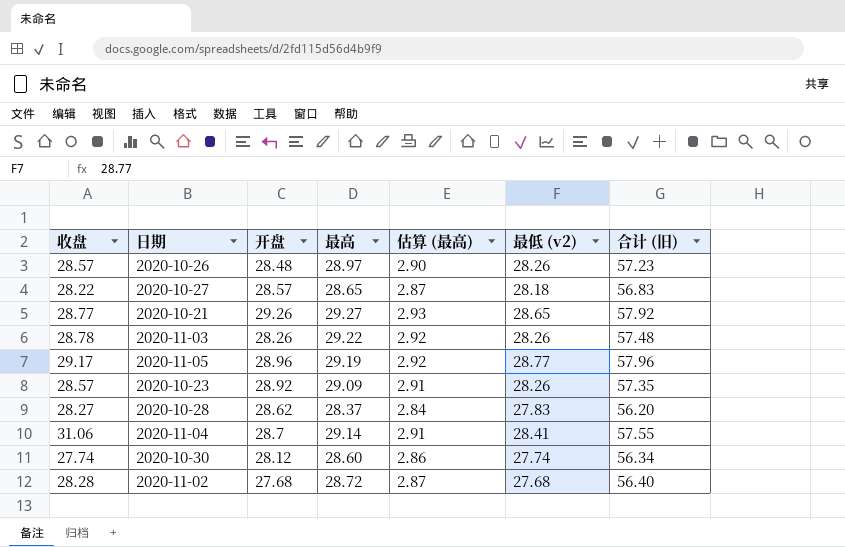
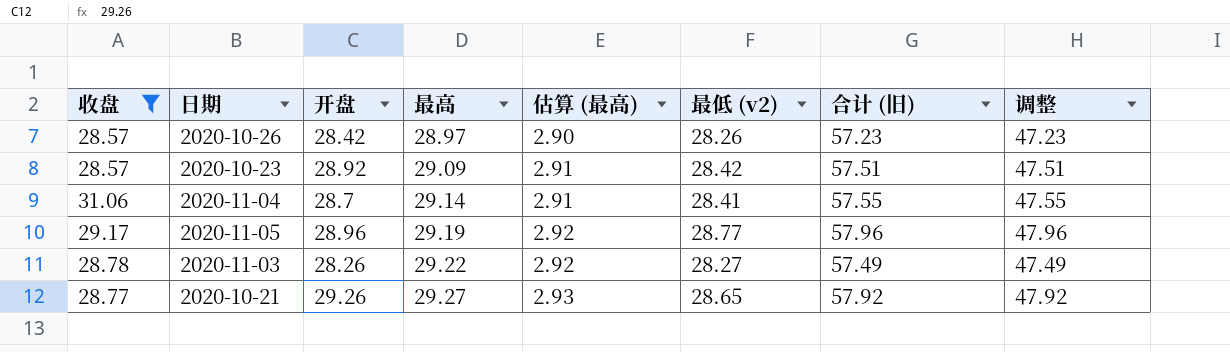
filter: none -> 收盘 >= 28.57
row order: none -> 最高 ascending
column 调整 | formula: none -> [合计 (旧)] - 10
2020-10-26 | 开盘: 28.48 -> 28.42
2020-10-23 | 最低 (v2): 28.26 -> 28.42
2020-10-23 | 合计 (旧): 57.35 -> 57.51
2020-11-03 | 最低 (v2): 28.26 -> 28.27
2020-11-03 | 合计 (旧): 57.48 -> 57.49

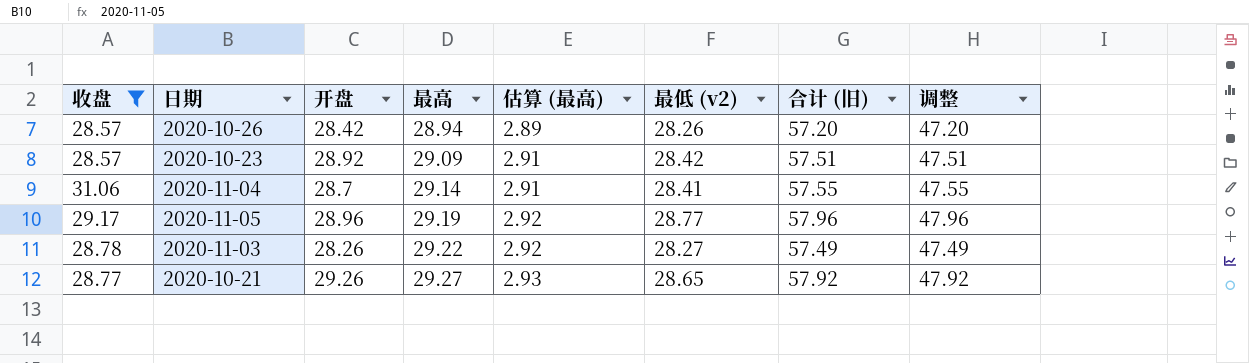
2020-10-26 | 最高: 28.97 -> 28.94
2020-10-26 | 估算 (最高): 2.90 -> 2.89
2020-10-26 | 合计 (旧): 57.23 -> 57.20
2020-10-26 | 调整: 47.23 -> 47.20

